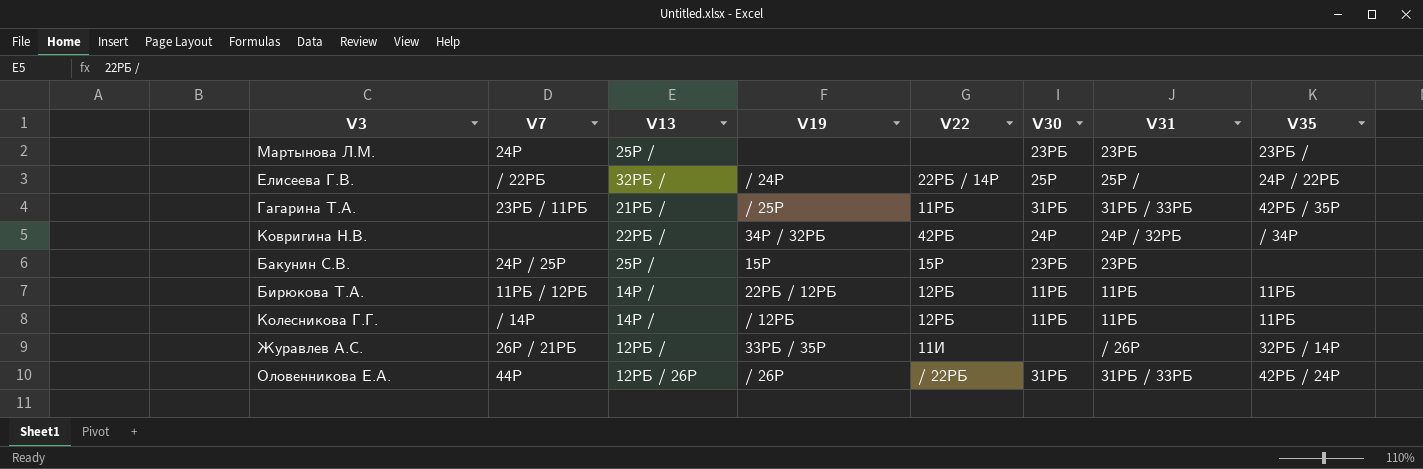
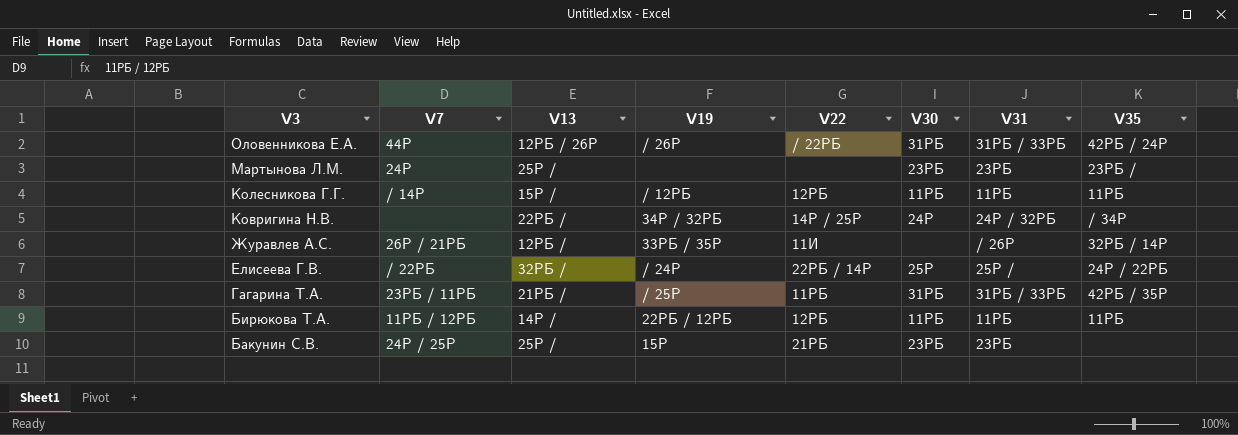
row order: none -> V3 descending
Колесникова Г.Г. | V13: 14Р / -> 15Р /
Ковригина Н.В. | V22: 42РБ -> 14Р / 25Р
Бакунин С.В. | V22: 15Р -> 21РБ

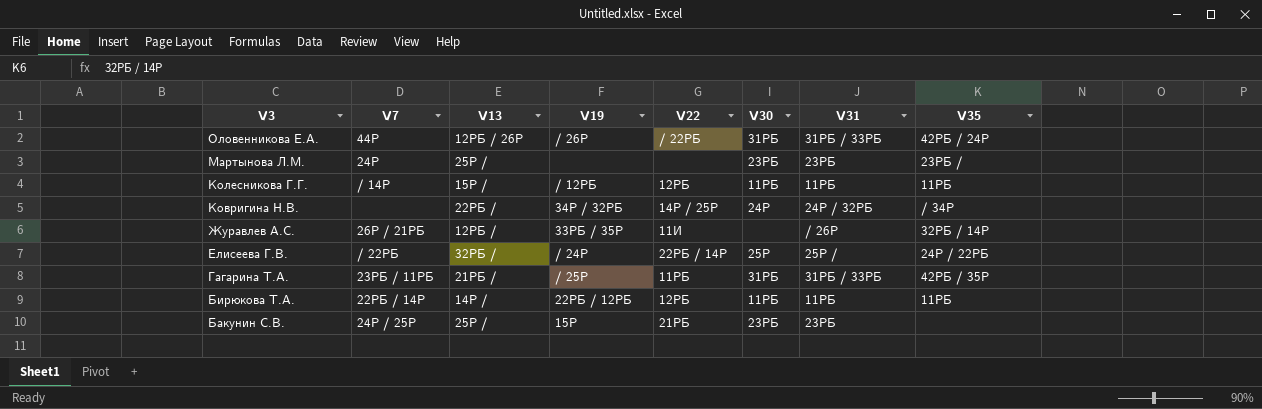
Бирюкова Т.А. | V7: 11РБ / 12РБ -> 22РБ / 14Р

